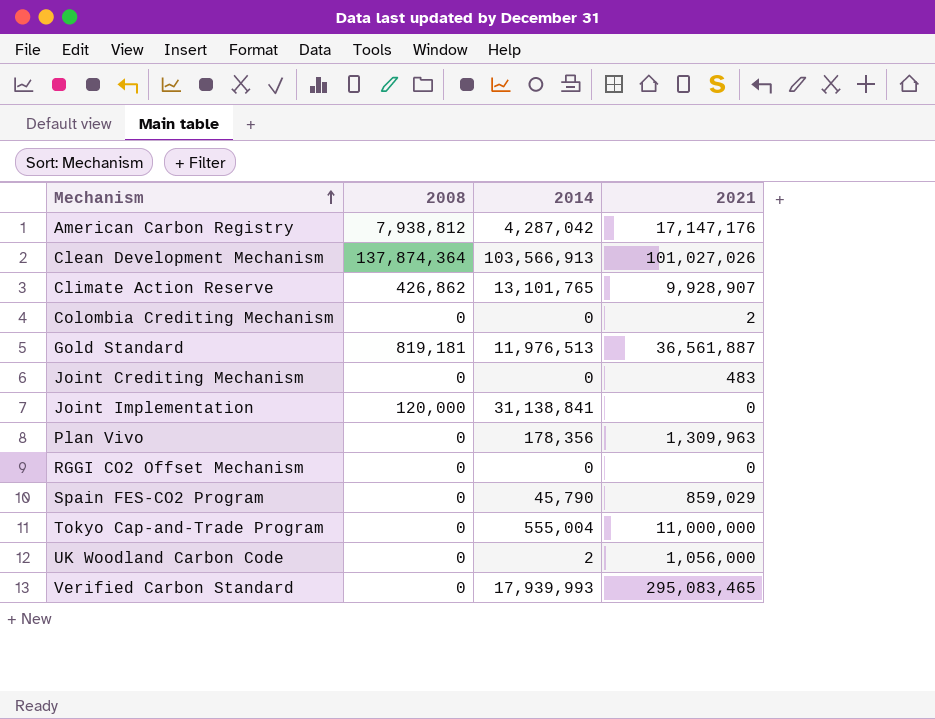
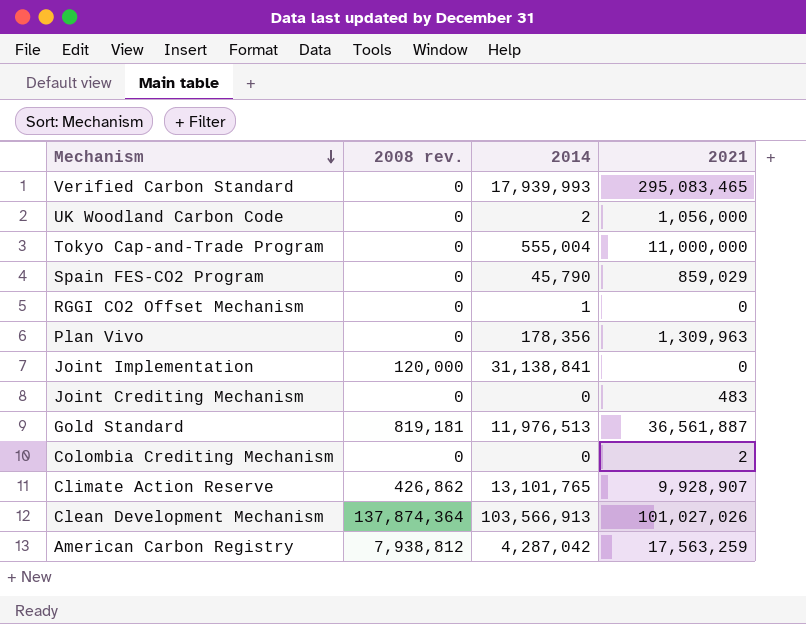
row order: Mechanism ascending -> Mechanism descending
column name: 2008 -> 2008 rev.
RGGI CO2 Offset Mechanism | 2014: 0 -> 1
American Carbon Registry | 2021: 17,147,176 -> 17,563,259

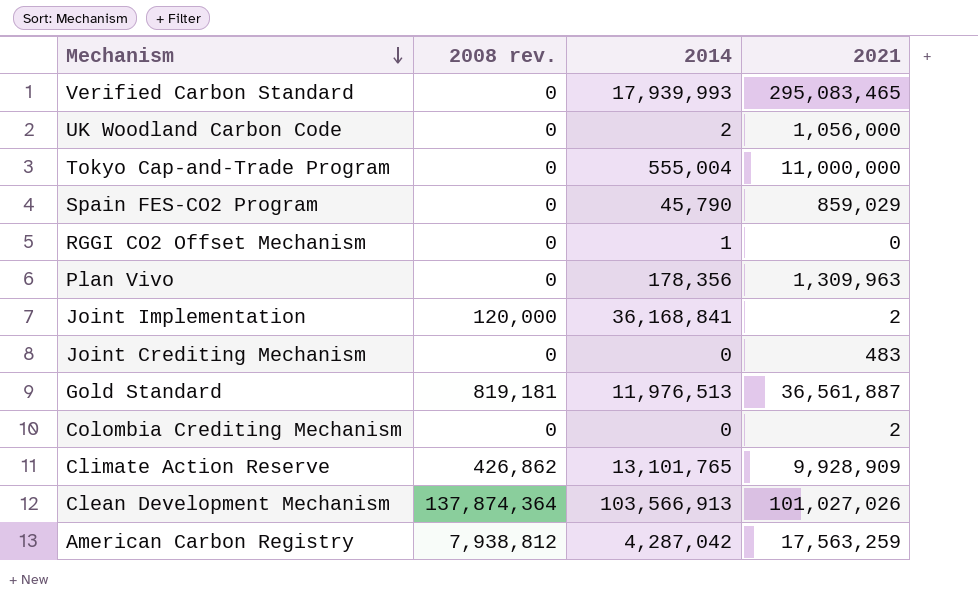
Joint Implementation | 2014: 31,138,841 -> 36,168,841
Joint Implementation | 2021: 0 -> 2
Climate Action Reserve | 2021: 9,928,907 -> 9,928,909

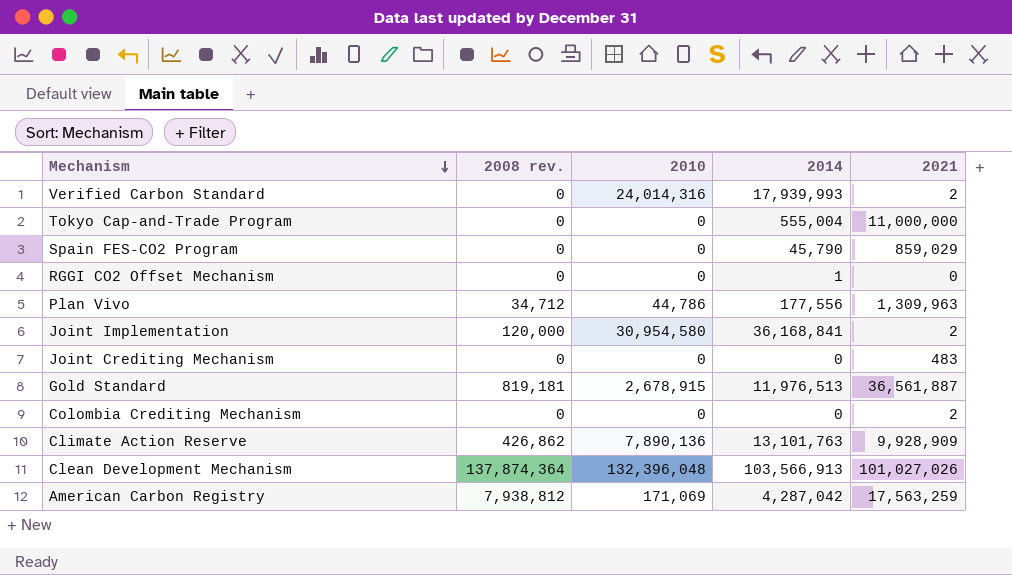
column 2010 | position: none -> 3
row UK Woodland Carbon Code: 0 | 2 | 1,056,000 -> none
Verified Carbon Standard | 2021: 295,083,465 -> 2
Plan Vivo | 2008 rev.: 0 -> 34,712
Plan Vivo | 2014: 178,356 -> 177,556
Climate Action Reserve | 2014: 13,101,765 -> 13,101,763

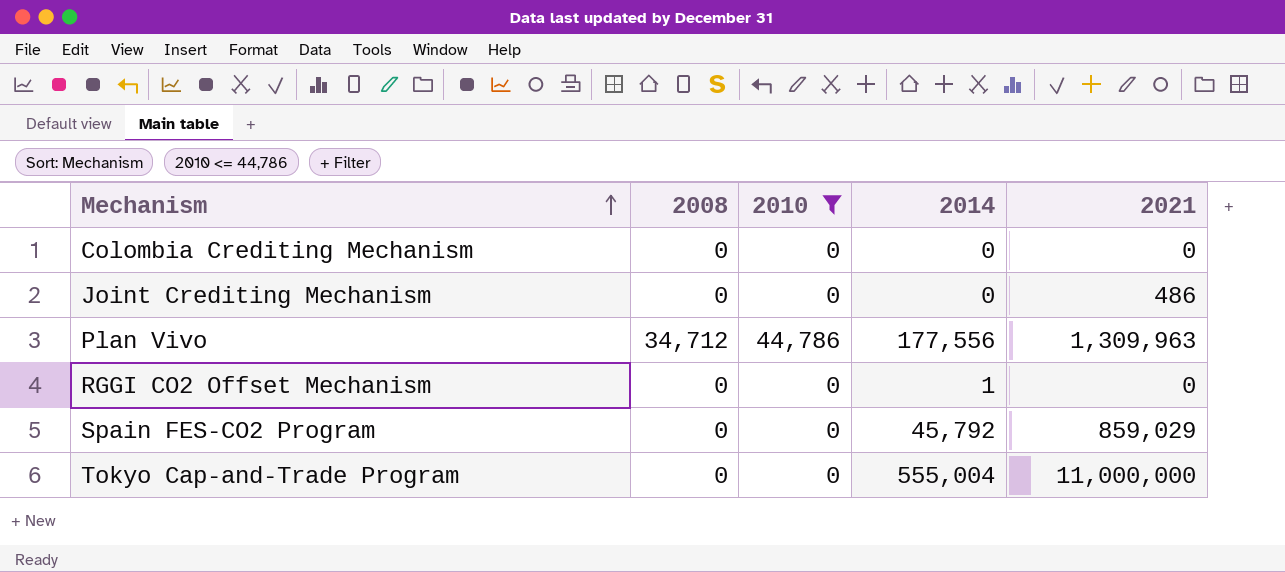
filter: none -> 2010 <= 44,786
row order: Mechanism descending -> Mechanism ascending
column name: 2008 rev. -> 2008
Colombia Crediting Mechanism | 2021: 2 -> 0
Joint Crediting Mechanism | 2021: 483 -> 486
Spain FES-CO2 Program | 2014: 45,790 -> 45,792

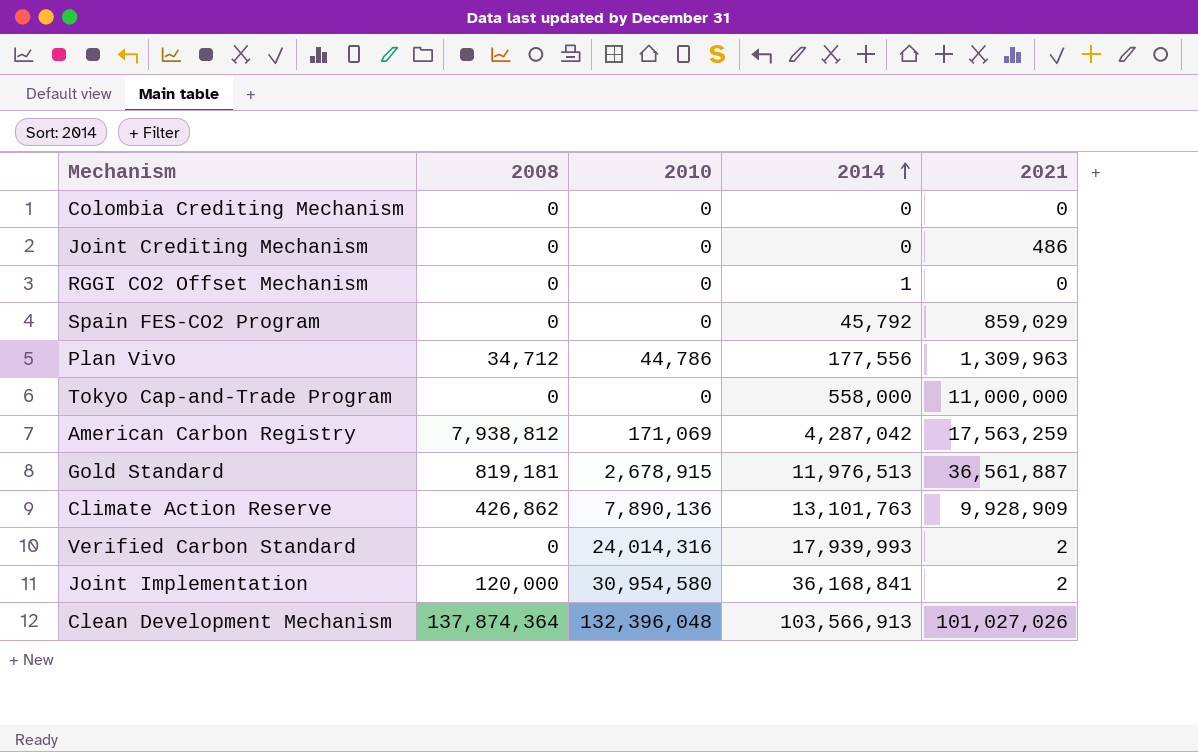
filter: 2010 <= 44,786 -> none
row order: Mechanism ascending -> 2014 ascending
Tokyo Cap-and-Trade Program | 2014: 555,004 -> 558,000

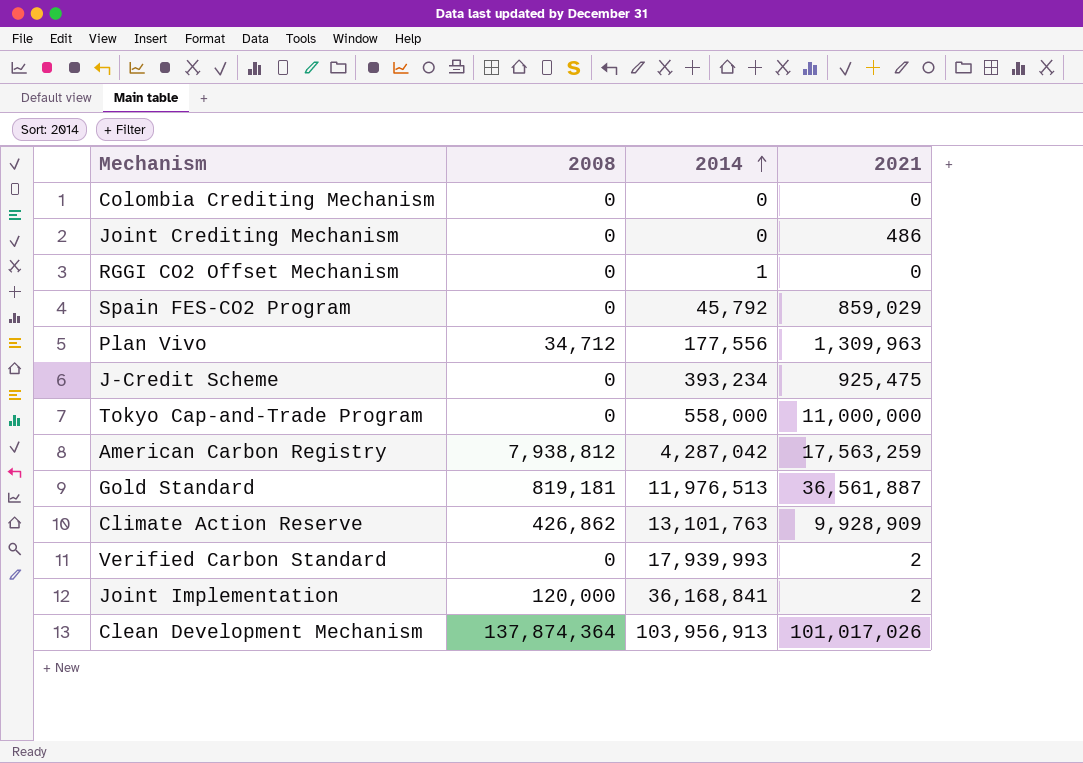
column 2010 | position: 3 -> none
row J-Credit Scheme: none -> 0 | 393,234 | 925,475
Clean Development Mechanism | 2014: 103,566,913 -> 103,956,913
Clean Development Mechanism | 2021: 101,027,026 -> 101,017,026

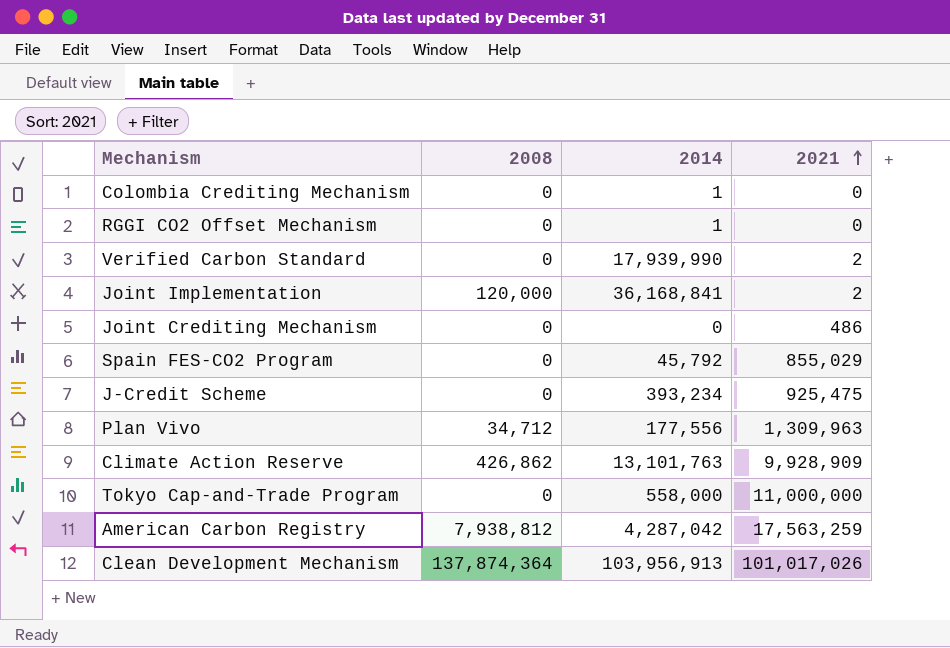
row order: 2014 ascending -> 2021 ascending
row Gold Standard: 819,181 | 11,976,513 | 36,561,887 -> none
Colombia Crediting Mechanism | 2014: 0 -> 1
Verified Carbon Standard | 2014: 17,939,993 -> 17,939,990
Spain FES-CO2 Program | 2021: 859,029 -> 855,029

